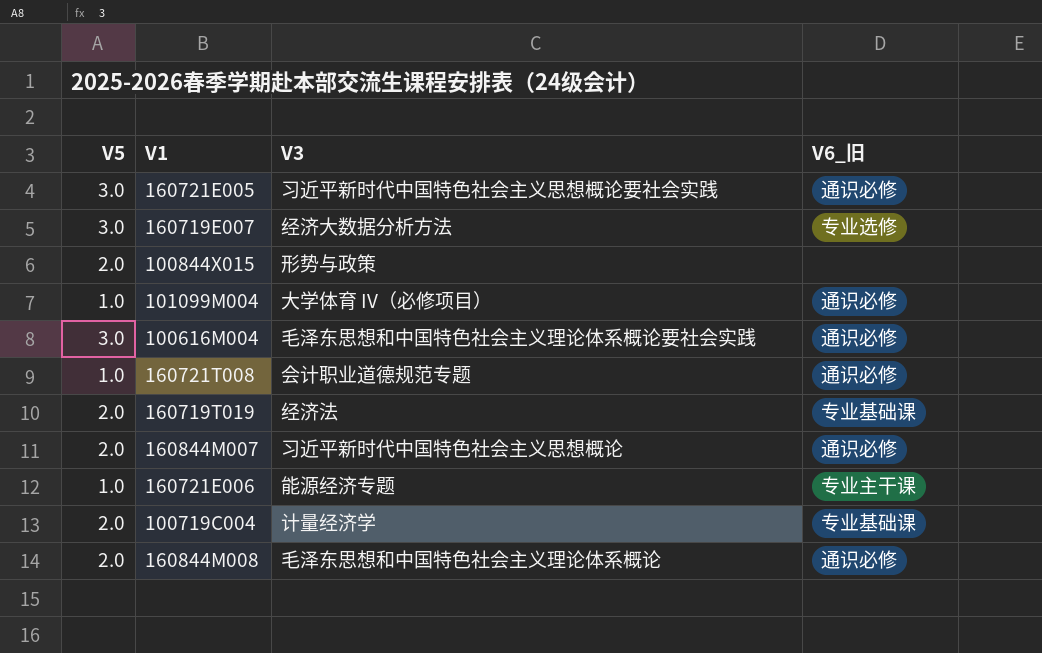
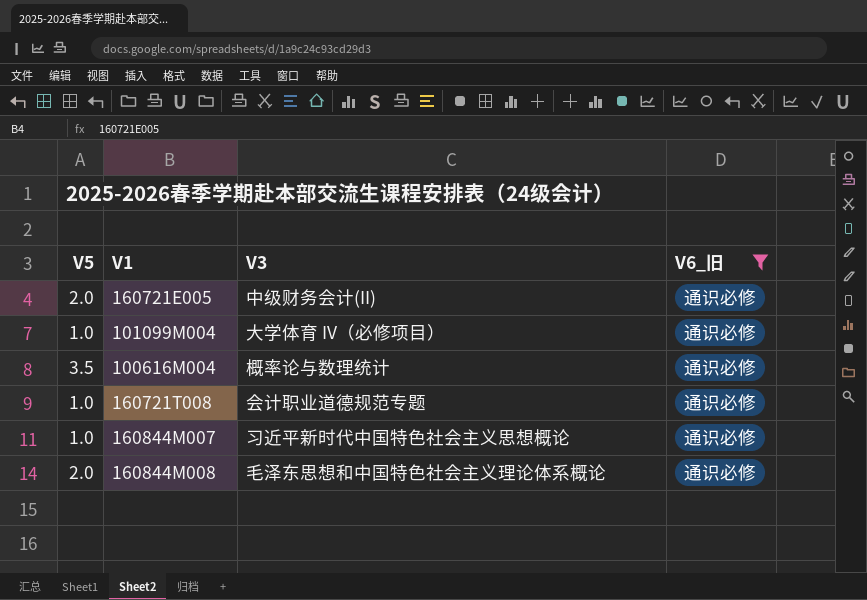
filter: none -> V6_旧 = 通识必修
160721E005 | V5: 3.0 -> 2.0
160721E005 | V3: 习近平新时代中国特色社会主义思想概论要社会实践 -> 中级财务会计(II)
100616M004 | V5: 3.0 -> 3.5
100616M004 | V3: 毛泽东思想和中国特色社会主义理论体系概论要社会实践 -> 概率论与数理统计
160844M007 | V5: 2.0 -> 1.0

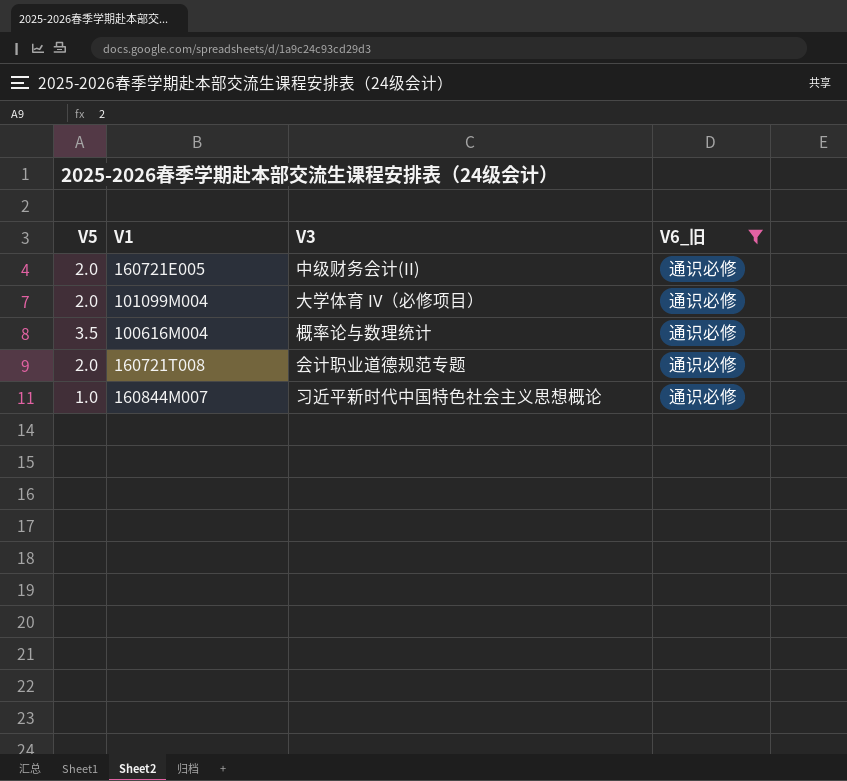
row 160844M008: 2.0 | 毛泽东思想和中国特色社会主义理论体系概论 | 通识必修 -> none
101099M004 | V5: 1.0 -> 2.0
160721T008 | V5: 1.0 -> 2.0

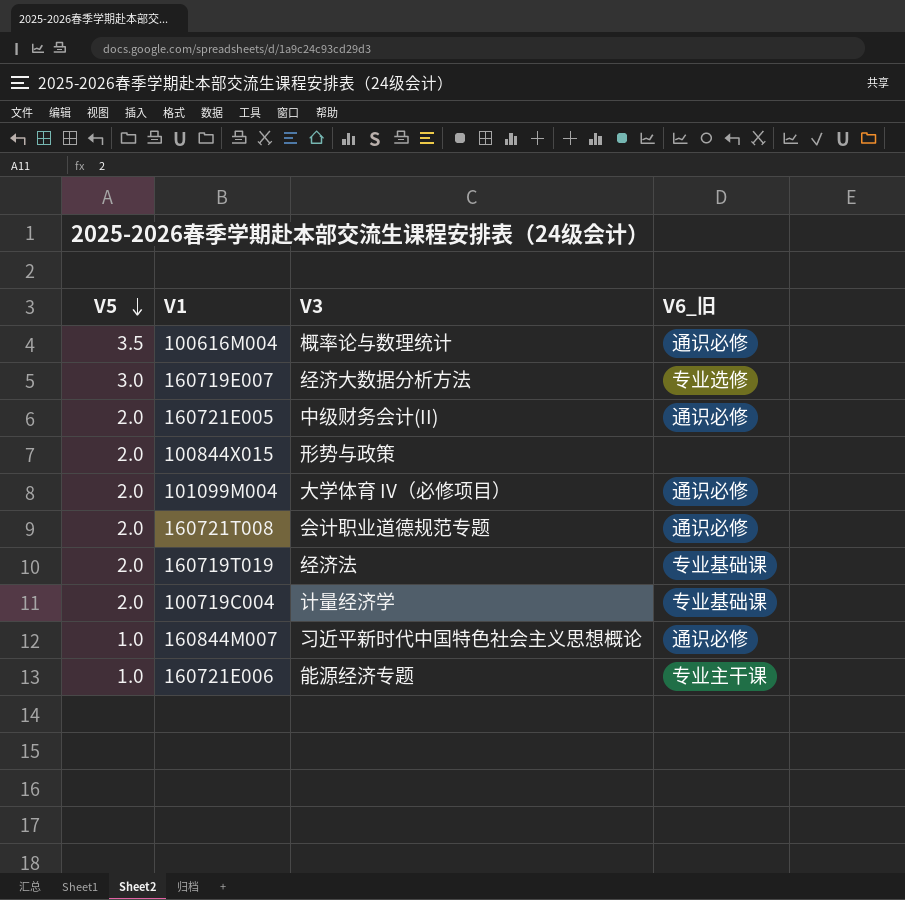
filter: V6_旧 = 通识必修 -> none
row order: none -> V5 descending

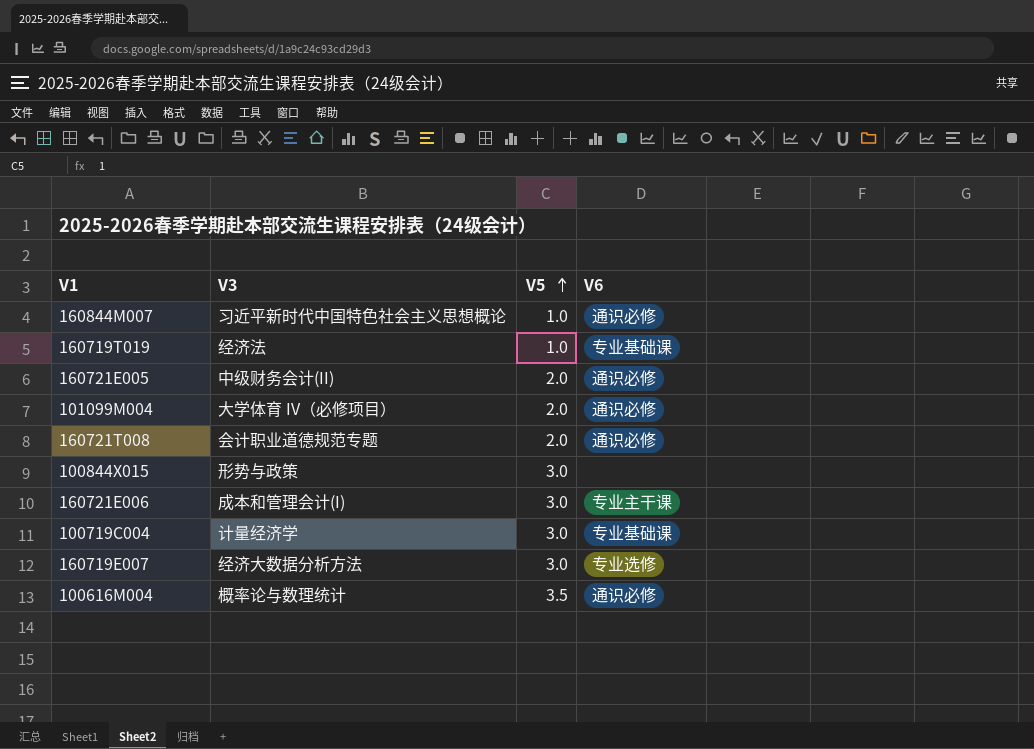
row order: V5 descending -> V5 ascending
column V5 | position: 1 -> 3
column name: V6_旧 -> V6
160719T019 | V5: 2.0 -> 1.0
100844X015 | V5: 2.0 -> 3.0
160721E006 | V3: 能源经济专题 -> 成本和管理会计(I)
160721E006 | V5: 1.0 -> 3.0
100719C004 | V5: 2.0 -> 3.0

